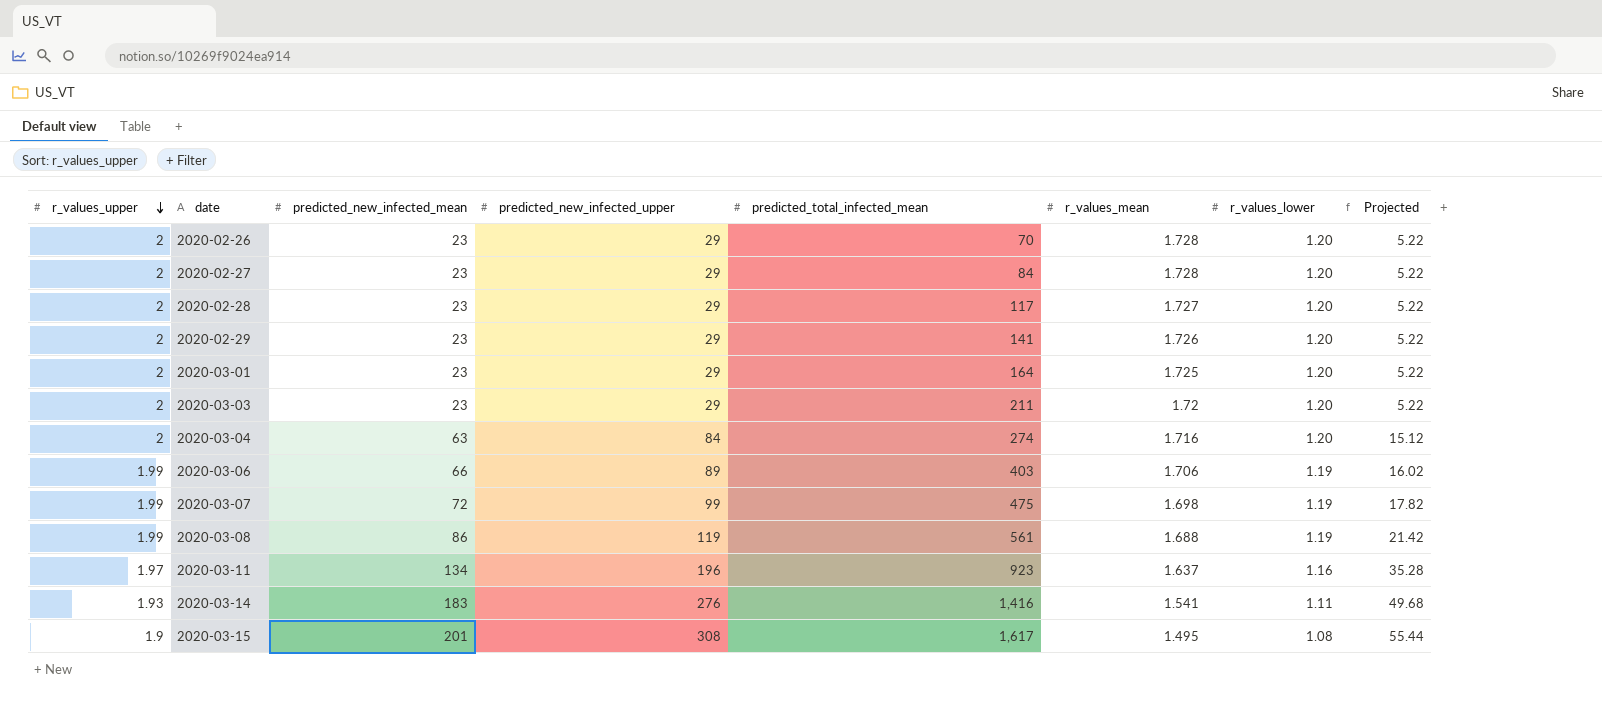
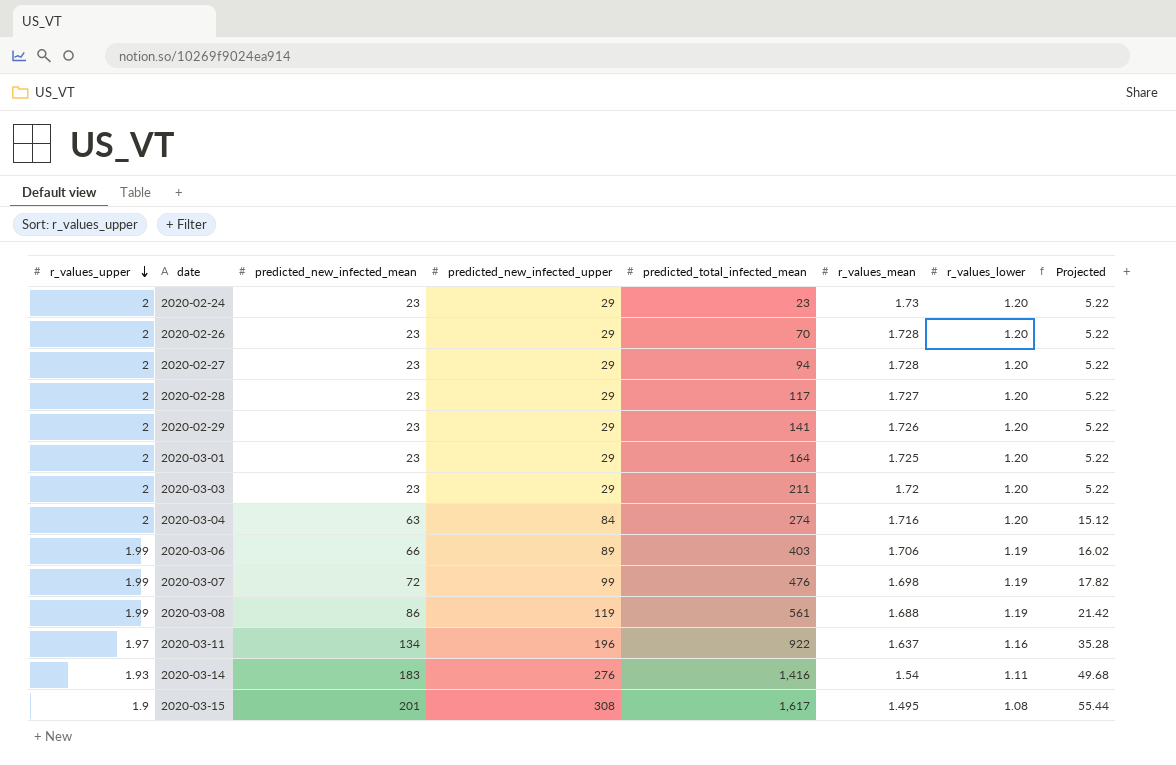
row 2020-02-24: none -> 2 | 23 | 29 | 23 | 1.73 | 1.20 | 5.22
2020-02-27 | predicted_total_infected_mean: 84 -> 94
2020-03-07 | predicted_total_infected_mean: 475 -> 476
2020-03-11 | predicted_total_infected_mean: 923 -> 922
2020-03-14 | r_values_mean: 1.541 -> 1.54

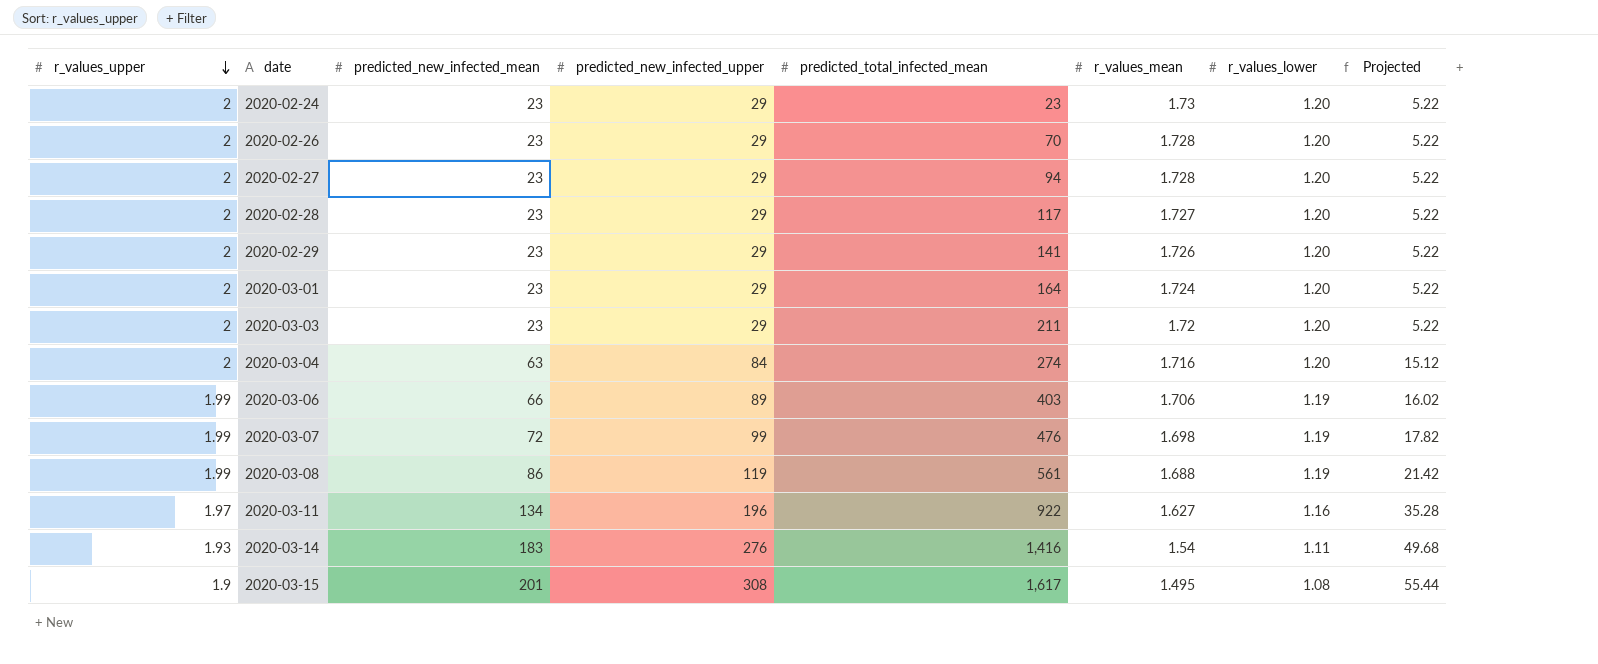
2020-03-01 | r_values_mean: 1.725 -> 1.724
2020-03-11 | r_values_mean: 1.637 -> 1.627

